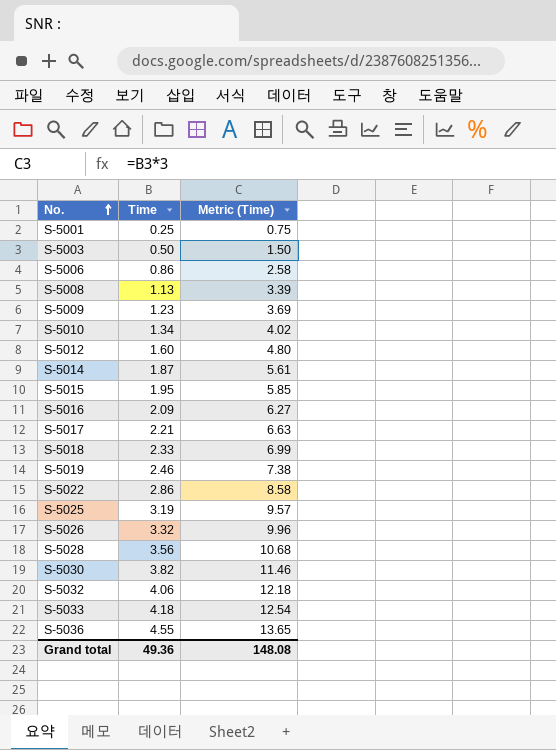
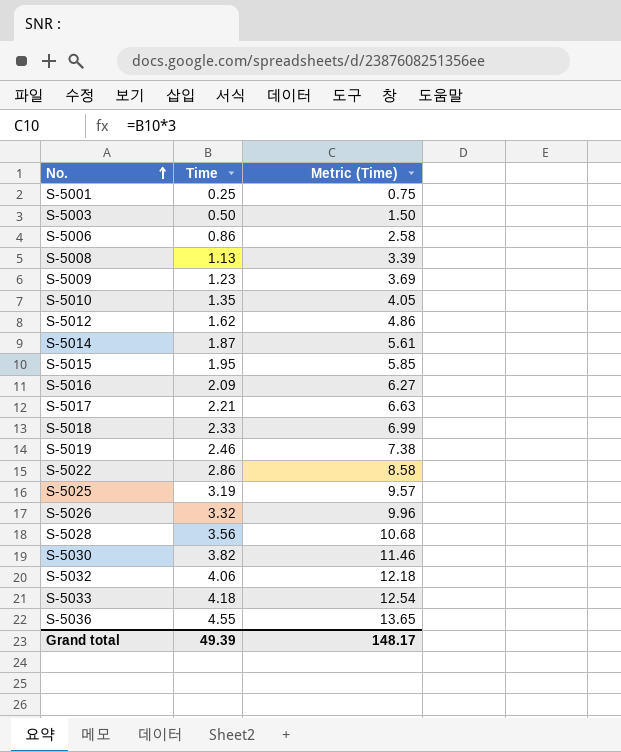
S-5010 | Time: 1.34 -> 1.35
S-5010 | Metric (Time): 4.02 -> 4.05
S-5012 | Time: 1.60 -> 1.62
S-5012 | Metric (Time): 4.80 -> 4.86
Grand total | Time: 49.36 -> 49.39
Grand total | Metric (Time): 148.08 -> 148.17

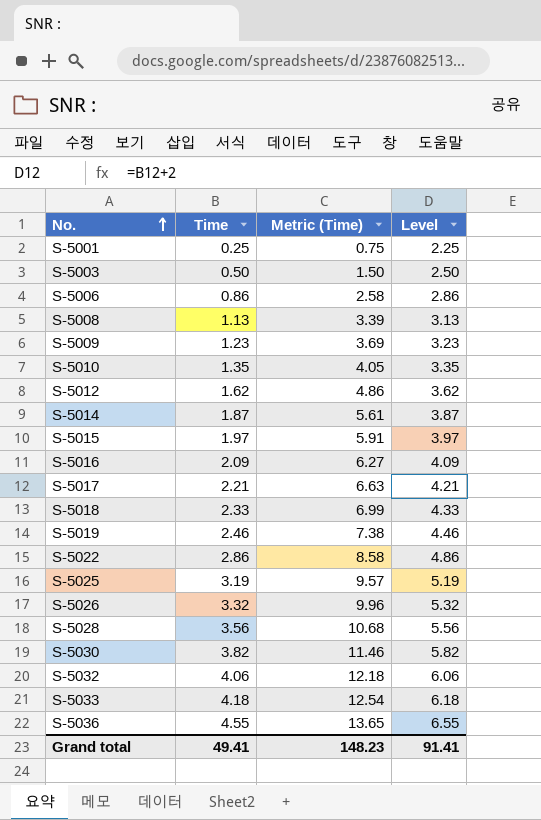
column Level | formula: none -> [Time] + 2
S-5015 | Time: 1.95 -> 1.97
S-5015 | Metric (Time): 5.85 -> 5.91
Grand total | Time: 49.39 -> 49.41
Grand total | Metric (Time): 148.17 -> 148.23

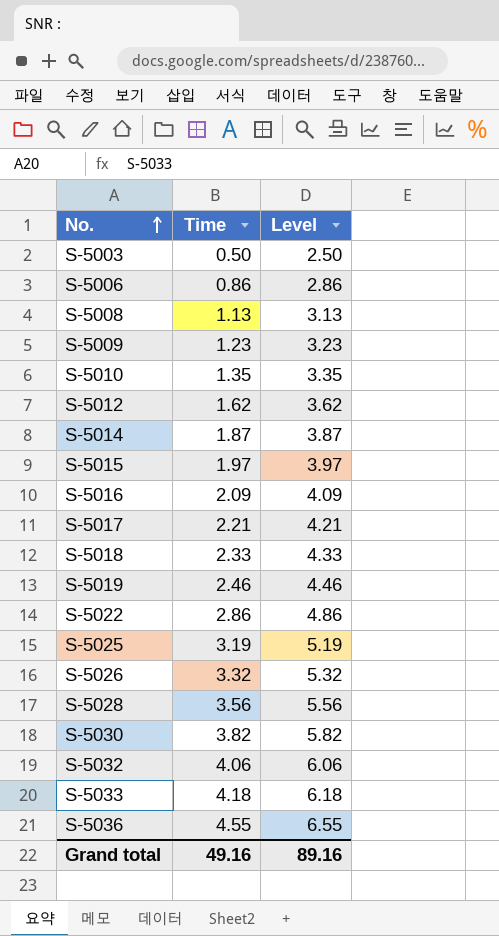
column Metric (Time) | formula: [Time] * 3 -> none
row S-5001: 0.25 | 0.75 | 2.25 -> none
Grand total | Time: 49.41 -> 49.16
Grand total | Level: 91.41 -> 89.16

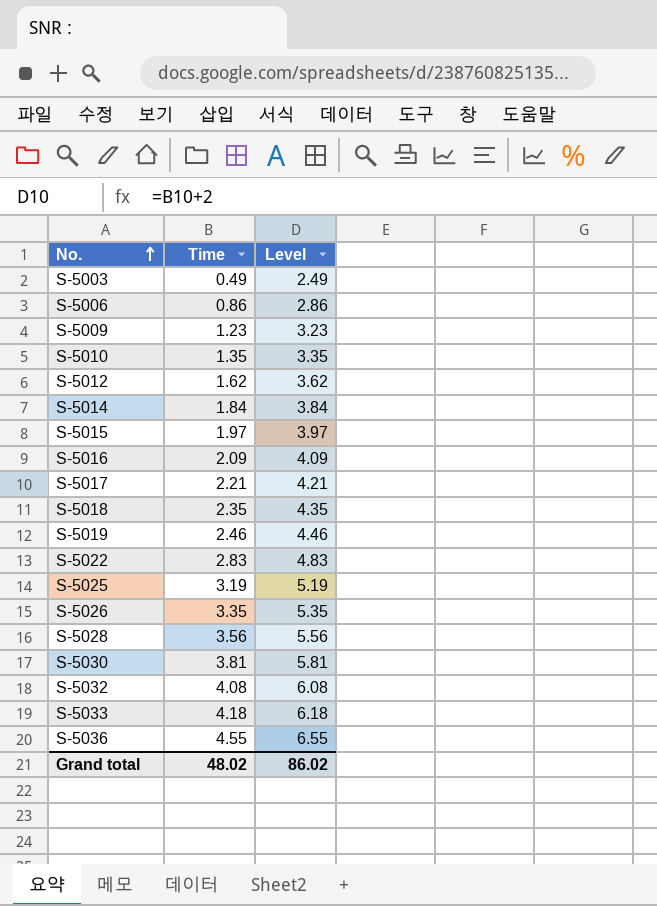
row S-5008: 1.13 | 3.13 -> none
S-5003 | Time: 0.50 -> 0.49
S-5003 | Level: 2.50 -> 2.49
S-5014 | Time: 1.87 -> 1.84
S-5014 | Level: 3.87 -> 3.84
S-5018 | Time: 2.33 -> 2.35
S-5018 | Level: 4.33 -> 4.35
S-5022 | Time: 2.86 -> 2.83
S-5022 | Level: 4.86 -> 4.83
S-5026 | Time: 3.32 -> 3.35
S-5026 | Level: 5.32 -> 5.35
S-5030 | Time: 3.82 -> 3.81
S-5030 | Level: 5.82 -> 5.81
S-5032 | Time: 4.06 -> 4.08
S-5032 | Level: 6.06 -> 6.08
Grand total | Time: 49.16 -> 48.02
Grand total | Level: 89.16 -> 86.02

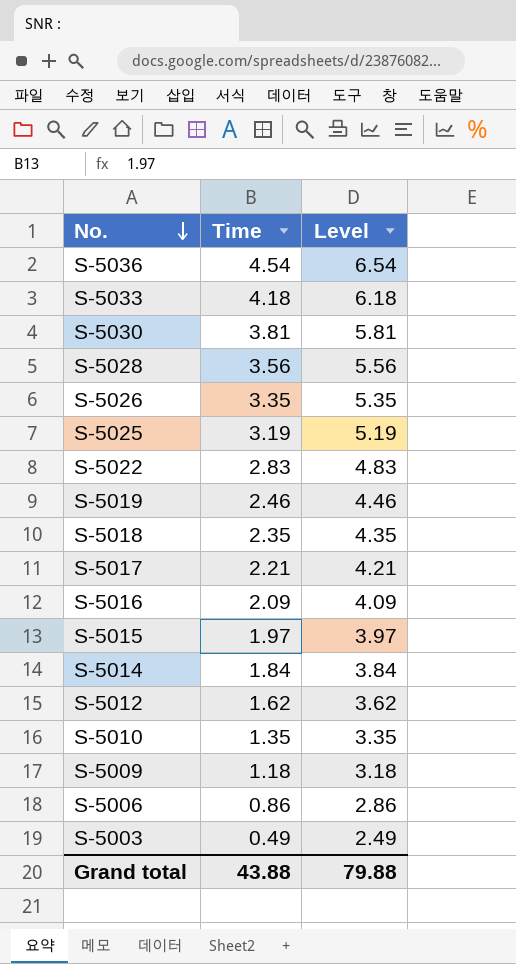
row order: No. ascending -> No. descending
row S-5032: 4.08 | 6.08 -> none
S-5036 | Time: 4.55 -> 4.54
S-5036 | Level: 6.55 -> 6.54
S-5009 | Time: 1.23 -> 1.18
S-5009 | Level: 3.23 -> 3.18
Grand total | Time: 48.02 -> 43.88
Grand total | Level: 86.02 -> 79.88

